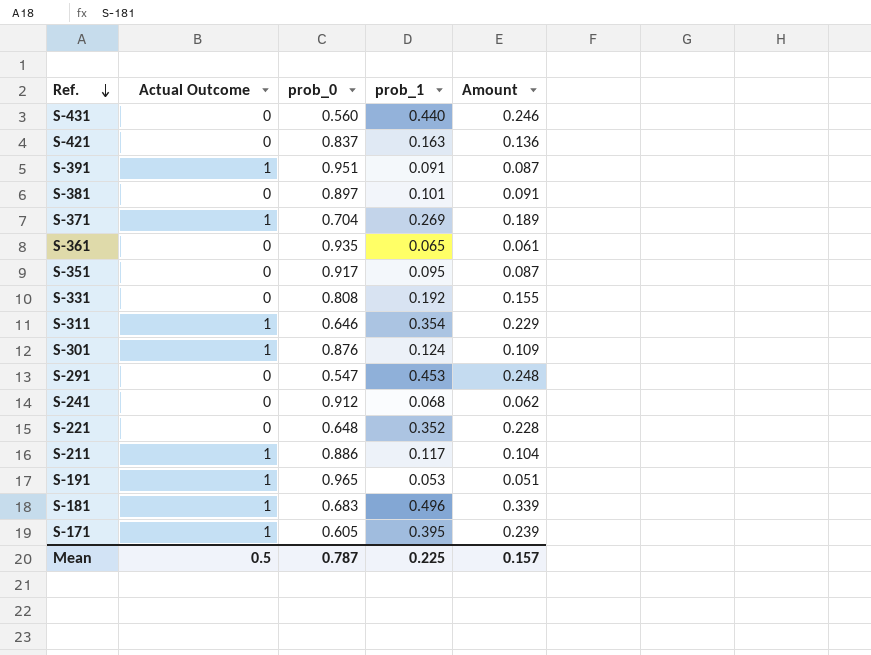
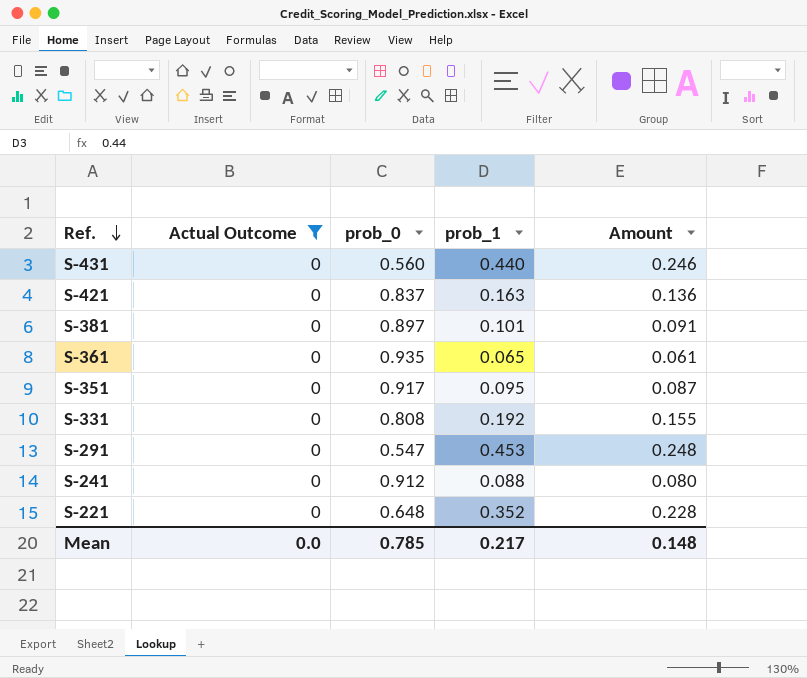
filter: none -> Actual Outcome = 0
S-241 | prob_1: 0.068 -> 0.088
S-241 | Amount: 0.062 -> 0.080
Mean | Actual Outcome: 0.5 -> 0.0
Mean | prob_0: 0.787 -> 0.785
Mean | prob_1: 0.225 -> 0.217
Mean | Amount: 0.157 -> 0.148

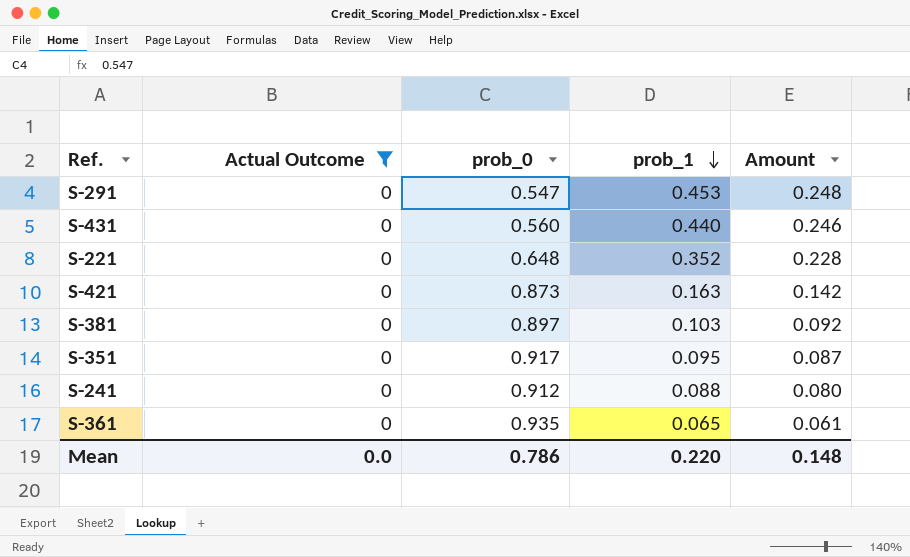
row order: Ref. descending -> prob_1 descending
row S-331: 0 | 0.808 | 0.192 | 0.155 -> none
S-421 | prob_0: 0.837 -> 0.873
S-421 | Amount: 0.136 -> 0.142
S-381 | prob_1: 0.101 -> 0.103
S-381 | Amount: 0.091 -> 0.092
Mean | prob_0: 0.785 -> 0.786
Mean | prob_1: 0.217 -> 0.220

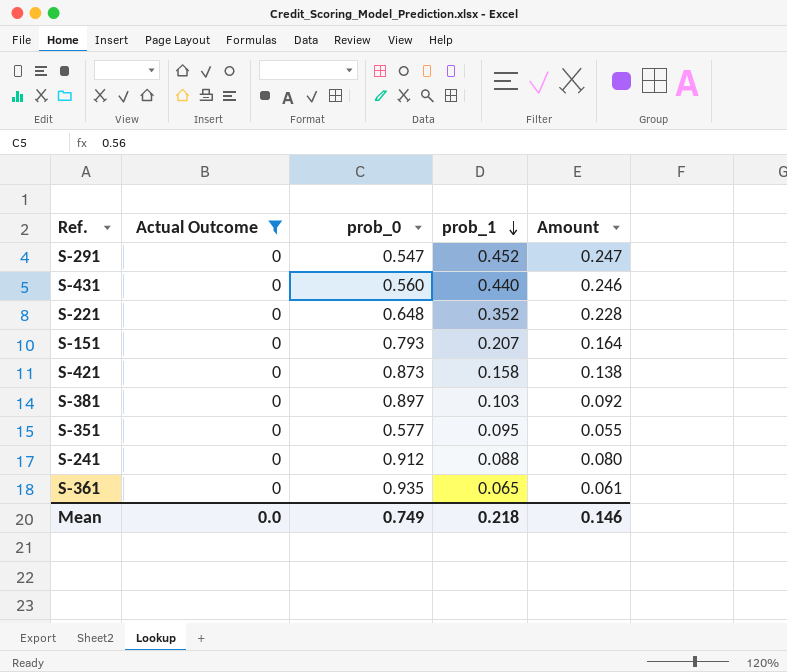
S-291 | prob_1: 0.453 -> 0.452
S-291 | Amount: 0.248 -> 0.247
row S-151: none -> 0 | 0.793 | 0.207 | 0.164
S-421 | prob_1: 0.163 -> 0.158
S-421 | Amount: 0.142 -> 0.138
S-351 | prob_0: 0.917 -> 0.577
S-351 | Amount: 0.087 -> 0.055
Mean | prob_0: 0.786 -> 0.749
Mean | prob_1: 0.220 -> 0.218
Mean | Amount: 0.148 -> 0.146

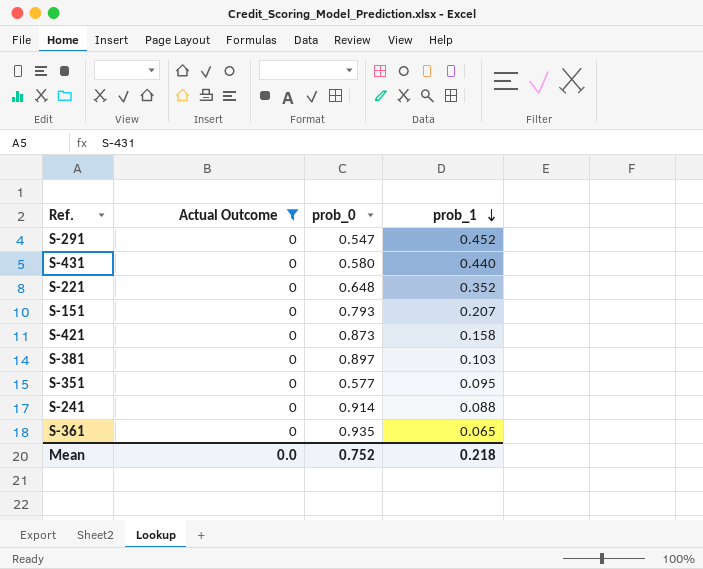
column Amount | formula: [prob_0] * [prob_1] -> none
S-431 | prob_0: 0.560 -> 0.580
S-241 | prob_0: 0.912 -> 0.914
Mean | prob_0: 0.749 -> 0.752

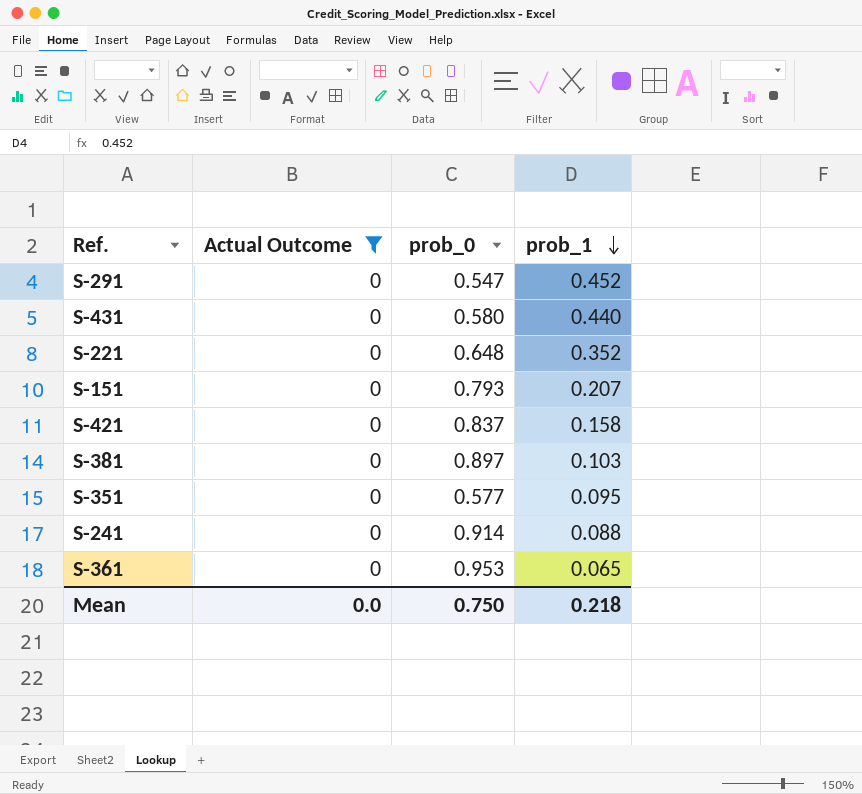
S-421 | prob_0: 0.873 -> 0.837
S-361 | prob_0: 0.935 -> 0.953
Mean | prob_0: 0.752 -> 0.750

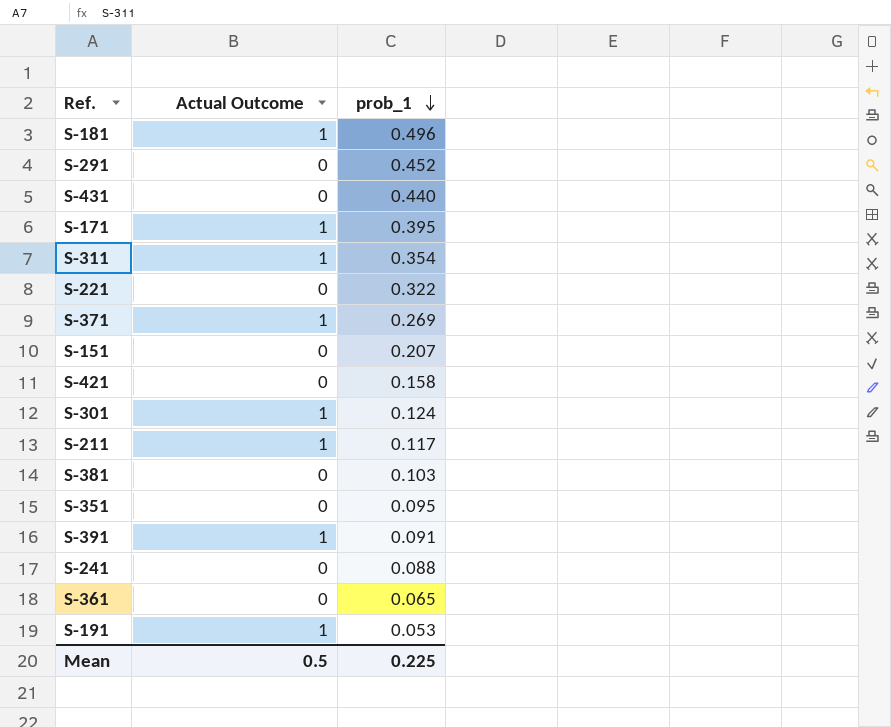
filter: Actual Outcome = 0 -> none
column prob_0 | position: 3 -> none
S-221 | prob_1: 0.352 -> 0.322
Mean | Actual Outcome: 0.0 -> 0.5
Mean | prob_1: 0.218 -> 0.225

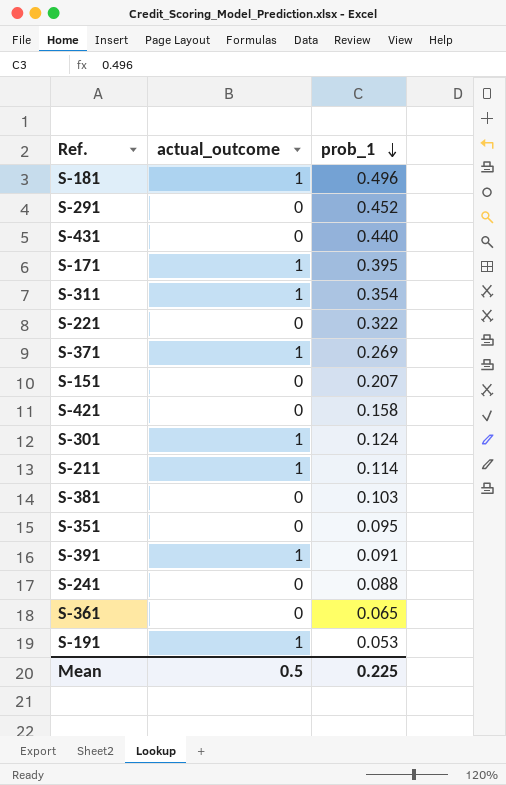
column name: Actual Outcome -> actual_outcome
S-211 | prob_1: 0.117 -> 0.114

